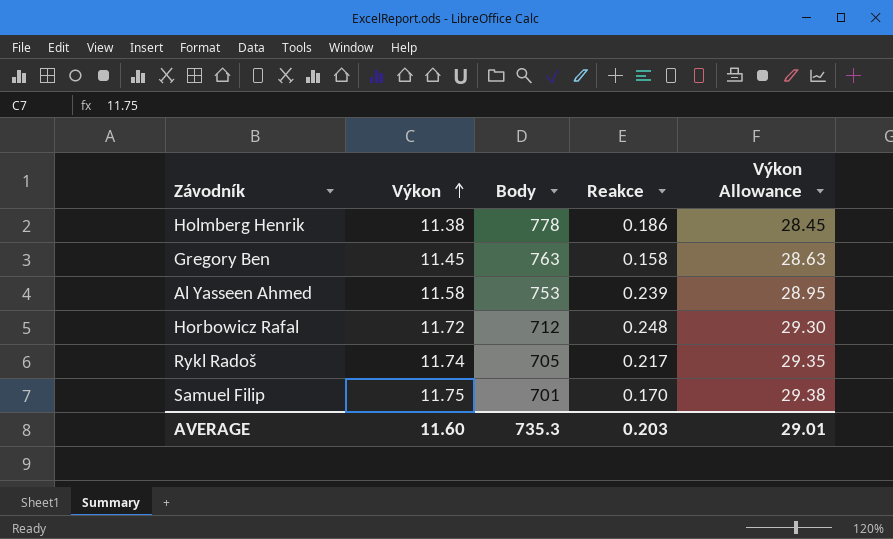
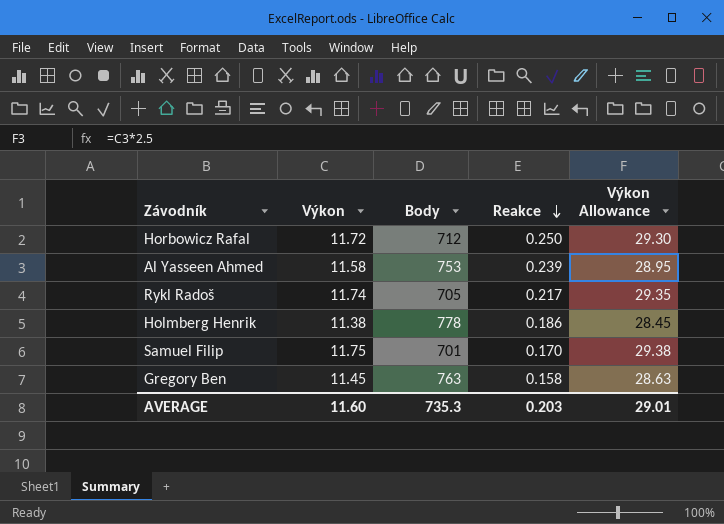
row order: Výkon ascending -> Reakce descending
Horbowicz Rafal | Reakce: 0.248 -> 0.250

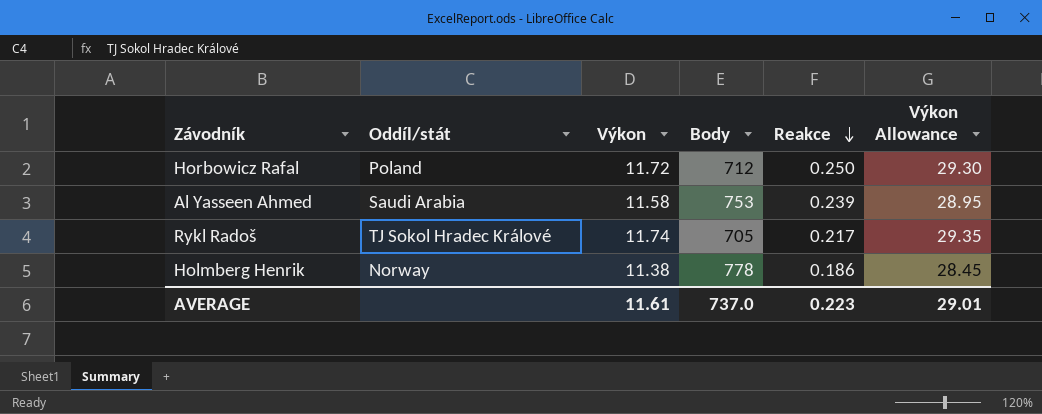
column Oddíl/stát | position: none -> 2
row Samuel Filip: 11.75 | 701 | 0.170 | 29.38 -> none
row Gregory Ben: 11.45 | 763 | 0.158 | 28.63 -> none
AVERAGE | Výkon: 11.60 -> 11.61
AVERAGE | Body: 735.3 -> 737.0
AVERAGE | Reakce: 0.203 -> 0.223

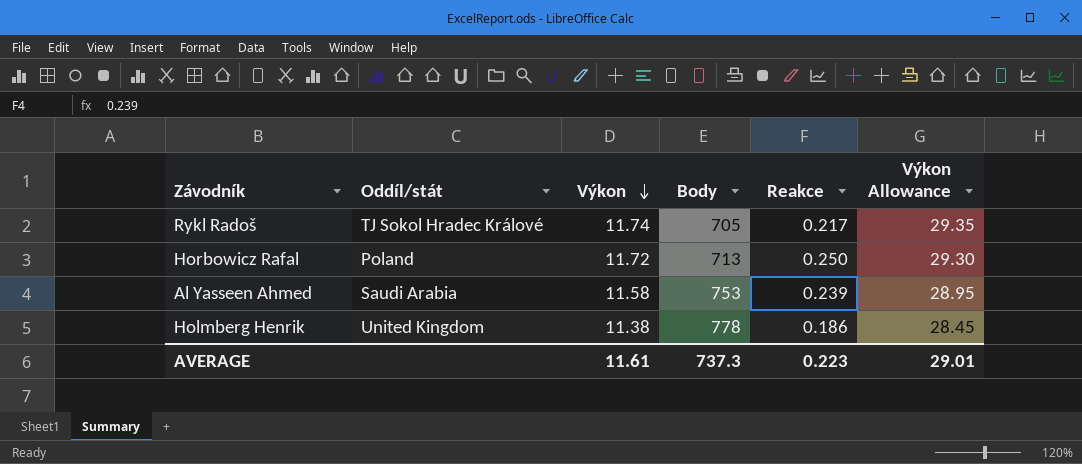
row order: Reakce descending -> Výkon descending
Horbowicz Rafal | Body: 712 -> 713
Holmberg Henrik | Oddíl/stát: Norway -> United Kingdom
AVERAGE | Body: 737.0 -> 737.3

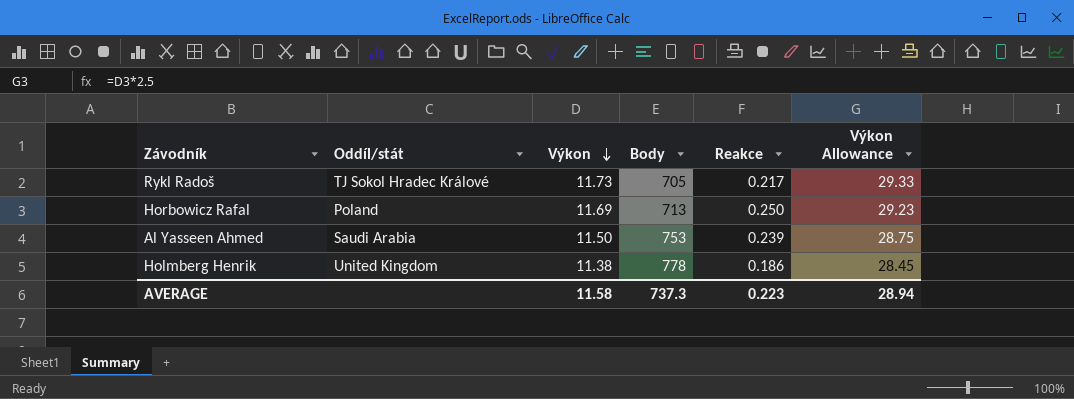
Rykl Radoš | Výkon: 11.74 -> 11.73
Rykl Radoš | Výkon Allowance: 29.35 -> 29.33
Horbowicz Rafal | Výkon: 11.72 -> 11.69
Horbowicz Rafal | Výkon Allowance: 29.30 -> 29.23
Al Yasseen Ahmed | Výkon: 11.58 -> 11.50
Al Yasseen Ahmed | Výkon Allowance: 28.95 -> 28.75
AVERAGE | Výkon: 11.61 -> 11.58
AVERAGE | Výkon Allowance: 29.01 -> 28.94

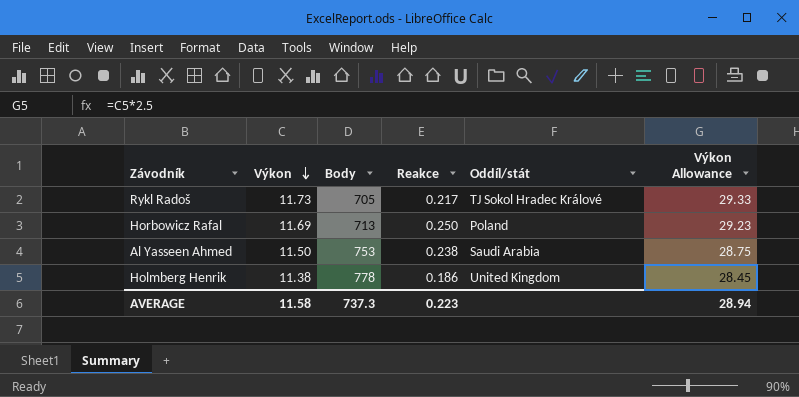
column Oddíl/stát | position: 2 -> 5
Al Yasseen Ahmed | Reakce: 0.239 -> 0.238

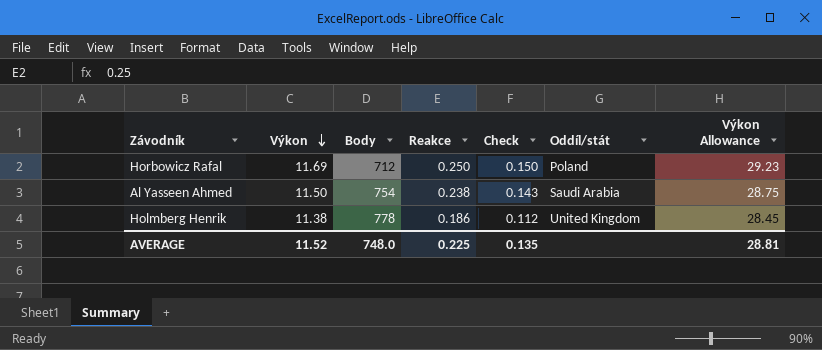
column Check | formula: none -> [Reakce] * 0.6
row Rykl Radoš: 11.73 | 705 | 0.217 | TJ Sokol Hradec Králové | 29.33 -> none
Horbowicz Rafal | Body: 713 -> 712
Al Yasseen Ahmed | Body: 753 -> 754
AVERAGE | Výkon: 11.58 -> 11.52
AVERAGE | Body: 737.3 -> 748.0
AVERAGE | Reakce: 0.223 -> 0.225
AVERAGE | Výkon Allowance: 28.94 -> 28.81

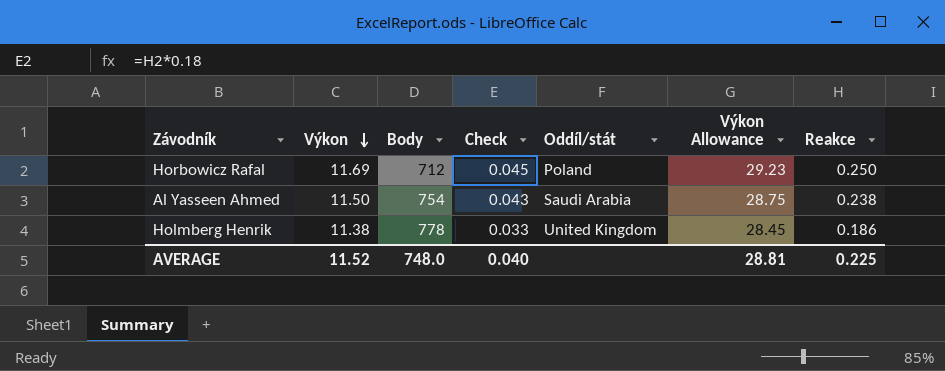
column Check | formula: [Reakce] * 0.6 -> [Reakce] * 0.18
column Reakce | position: 4 -> 7
AVERAGE | Check: 0.135 -> 0.040

